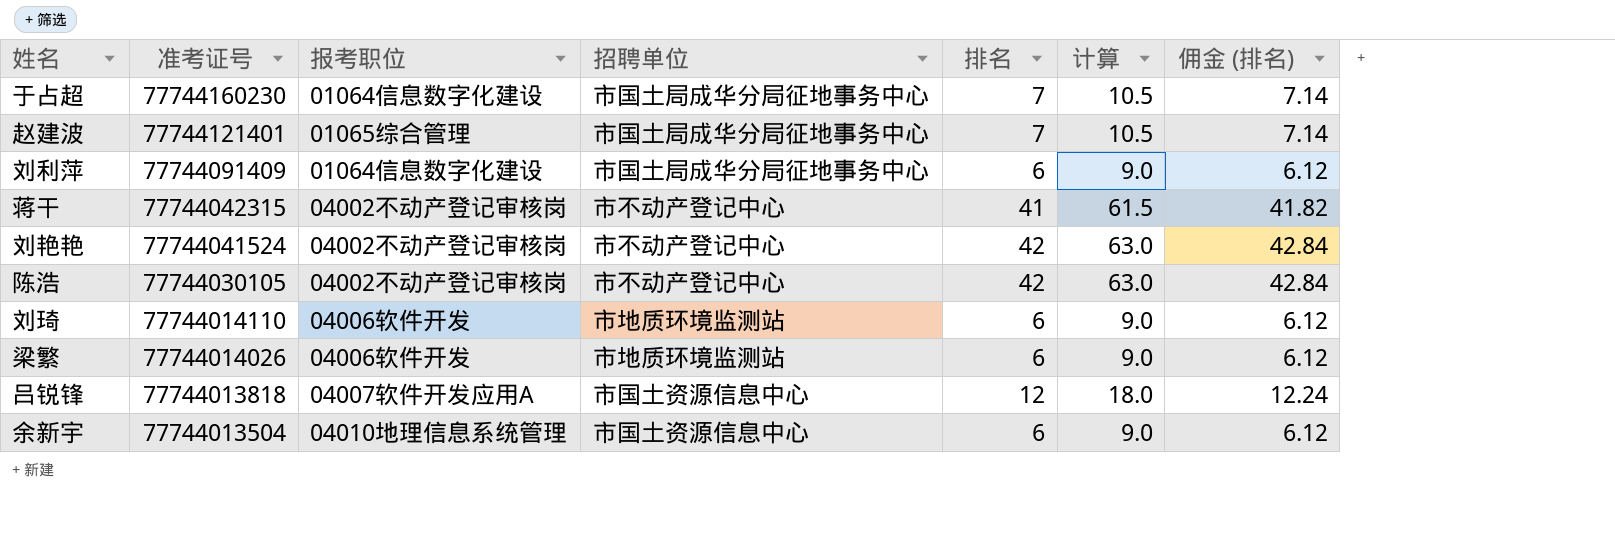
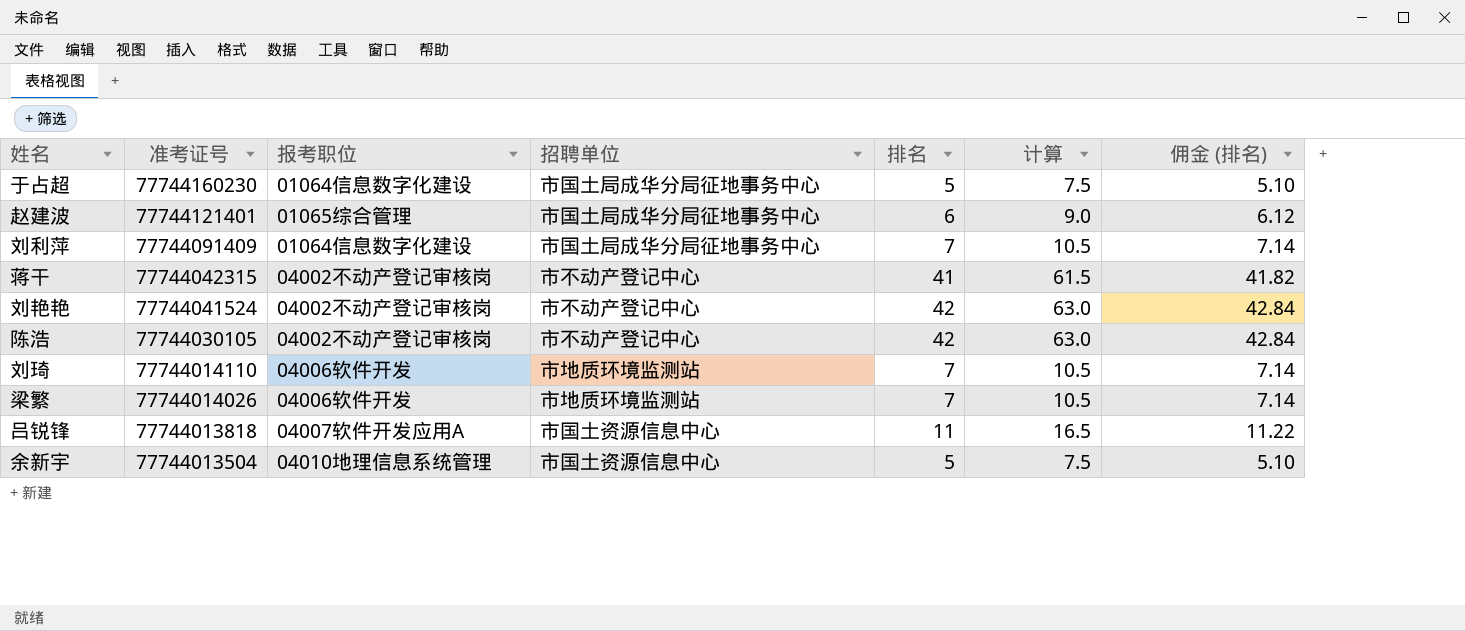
于占超 | 排名: 7 -> 5
于占超 | 计算: 10.5 -> 7.5
于占超 | 佣金 (排名): 7.14 -> 5.10
赵建波 | 排名: 7 -> 6
赵建波 | 计算: 10.5 -> 9.0
赵建波 | 佣金 (排名): 7.14 -> 6.12
刘利萍 | 排名: 6 -> 7
刘利萍 | 计算: 9.0 -> 10.5
刘利萍 | 佣金 (排名): 6.12 -> 7.14
刘琦 | 排名: 6 -> 7
刘琦 | 计算: 9.0 -> 10.5
刘琦 | 佣金 (排名): 6.12 -> 7.14
梁繁 | 排名: 6 -> 7
梁繁 | 计算: 9.0 -> 10.5
梁繁 | 佣金 (排名): 6.12 -> 7.14
吕锐锋 | 排名: 12 -> 11
吕锐锋 | 计算: 18.0 -> 16.5
吕锐锋 | 佣金 (排名): 12.24 -> 11.22
余新宇 | 排名: 6 -> 5
余新宇 | 计算: 9.0 -> 7.5
余新宇 | 佣金 (排名): 6.12 -> 5.10

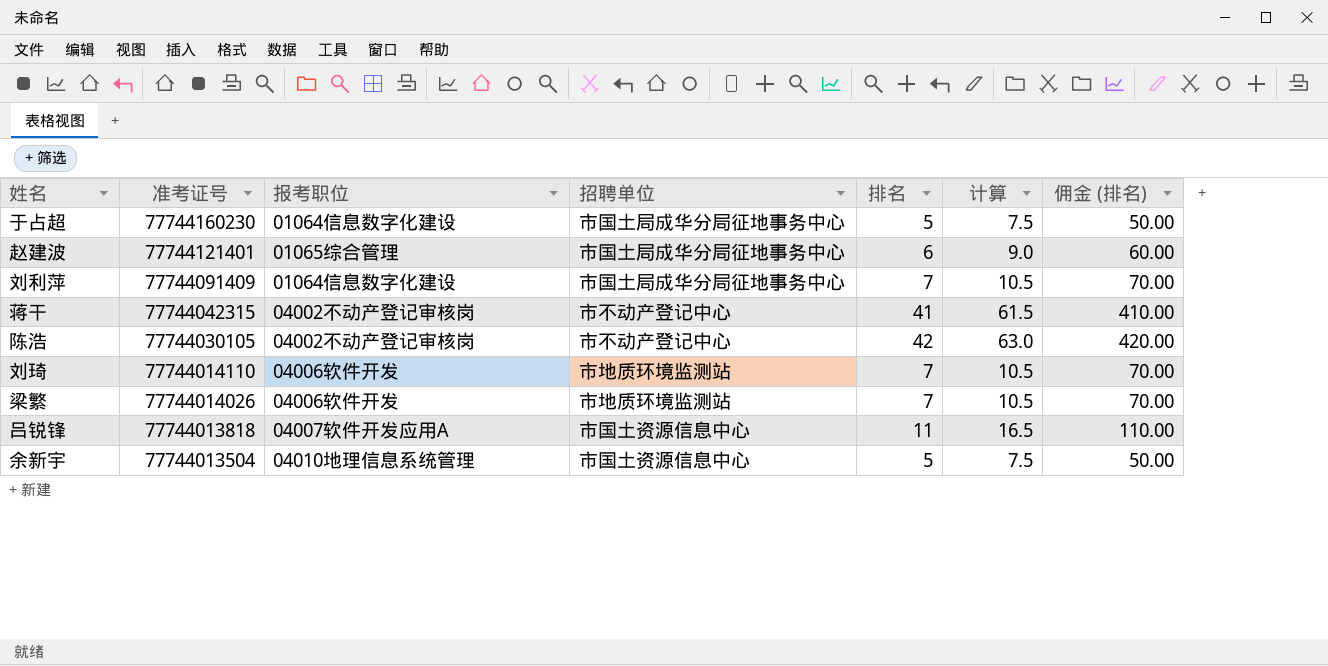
column 佣金 (排名) | formula: [排名] * 1.02 -> [排名] * 10
row 刘艳艳: 77744041524 | 04002不动产登记审核岗 | 市不动产登记中心 | 42 | 63.0 | 42.84 -> none

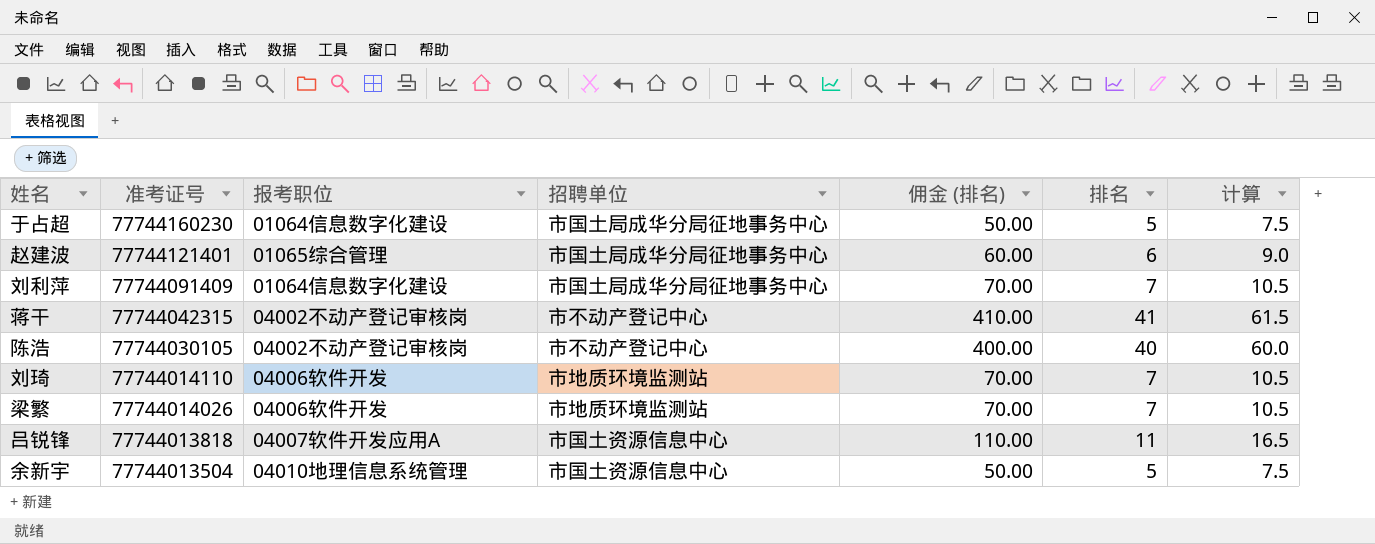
column 佣金 (排名) | position: 7 -> 5
陈浩 | 佣金 (排名): 420.00 -> 400.00
陈浩 | 排名: 42 -> 40
陈浩 | 计算: 63.0 -> 60.0

